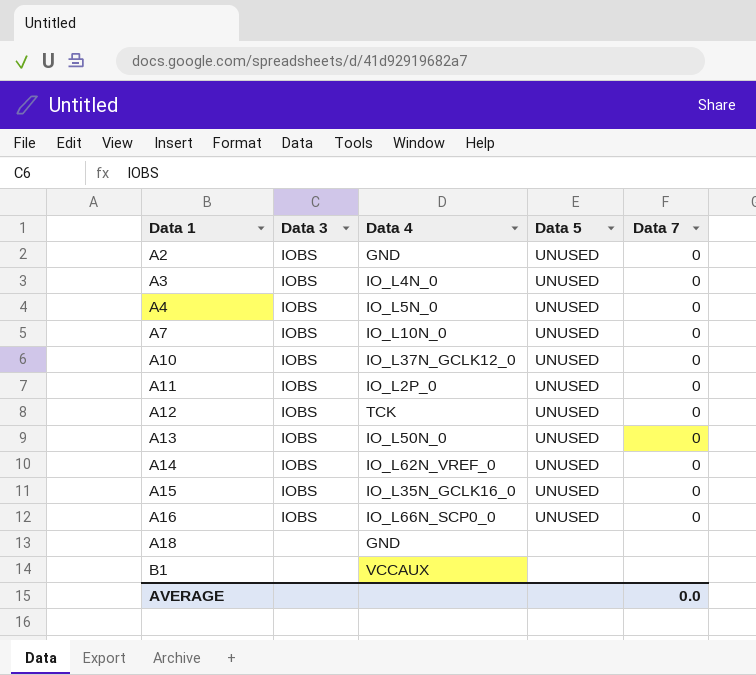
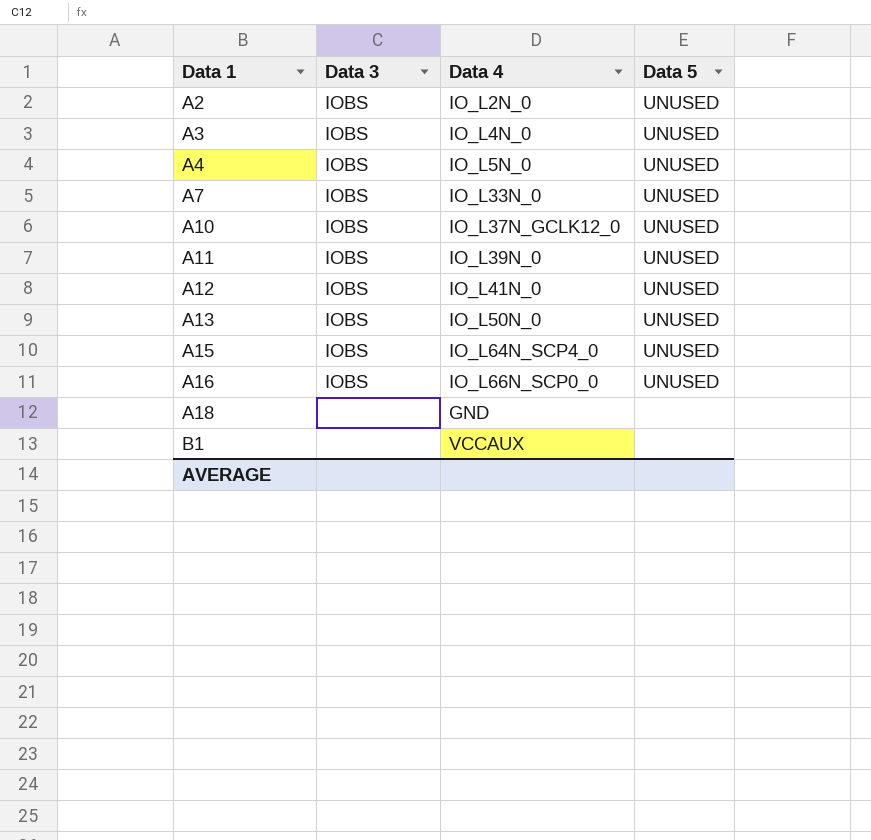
column Data 7 | position: 5 -> none
row A14: IOBS | IO_L62N_VREF_0 | UNUSED | 0 -> none
A2 | Data 4: GND -> IO_L2N_0
A7 | Data 4: IO_L10N_0 -> IO_L33N_0
A11 | Data 4: IO_L2P_0 -> IO_L39N_0
A12 | Data 4: TCK -> IO_L41N_0
A15 | Data 4: IO_L35N_GCLK16_0 -> IO_L64N_SCP4_0

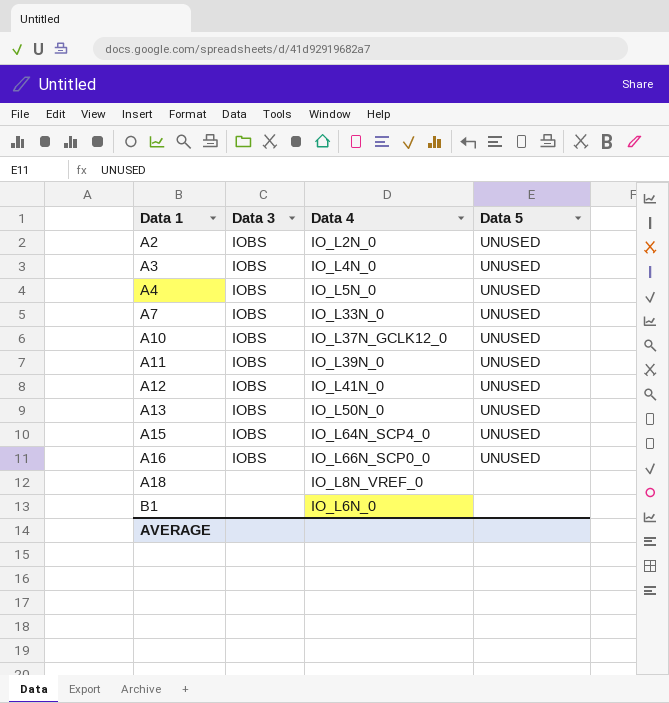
A18 | Data 4: GND -> IO_L8N_VREF_0
B1 | Data 4: VCCAUX -> IO_L6N_0

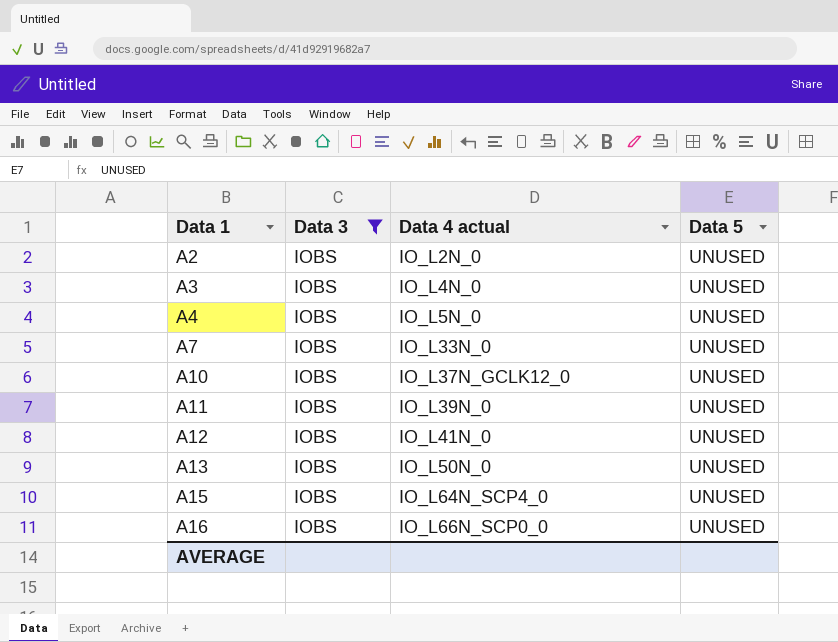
filter: none -> Data 3 = IOBS
column name: Data 4 -> Data 4 actual

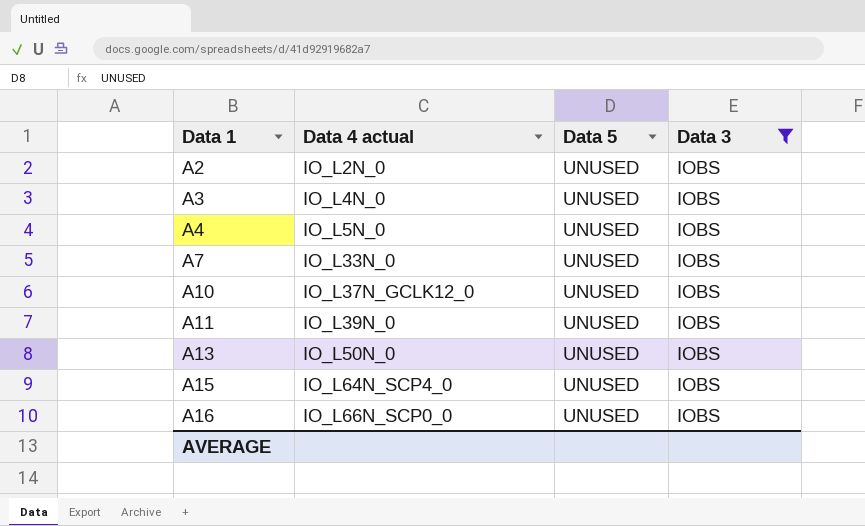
column Data 3 | position: 2 -> 4
row A12: IOBS | IO_L41N_0 | UNUSED -> none

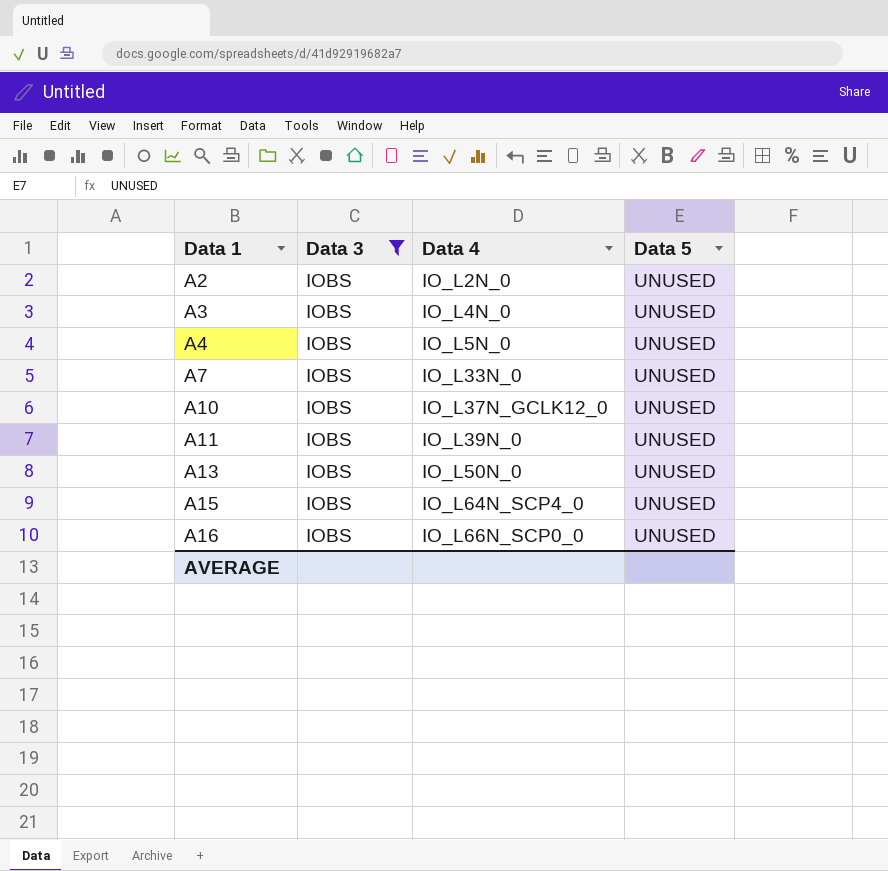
column Data 3 | position: 4 -> 2
column name: Data 4 actual -> Data 4

